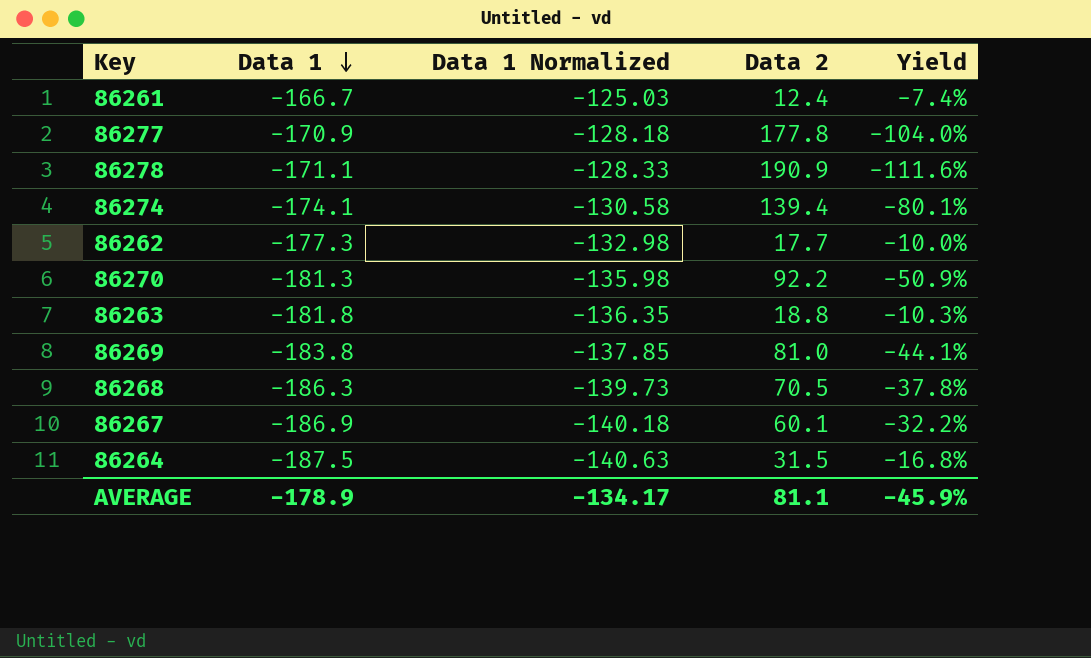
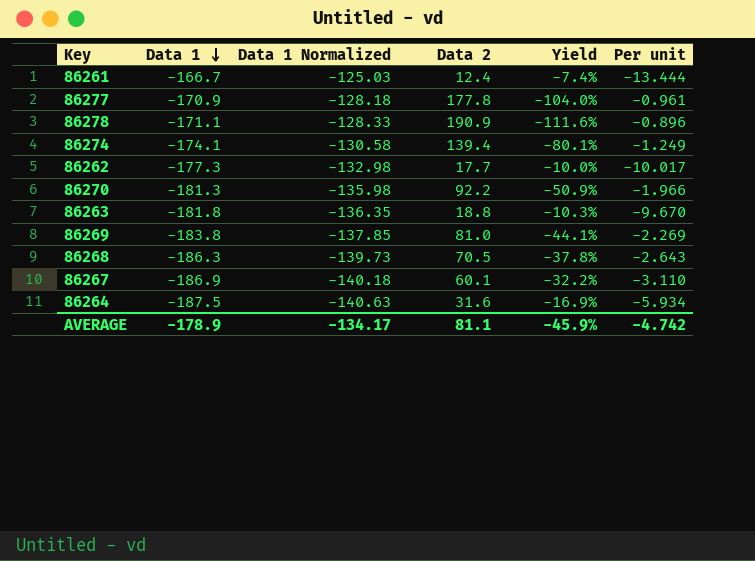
column Per unit | formula: none -> [Data 1] / [Data 2]
86264 | Data 2: 31.5 -> 31.6
86264 | Yield: -16.8% -> -16.9%

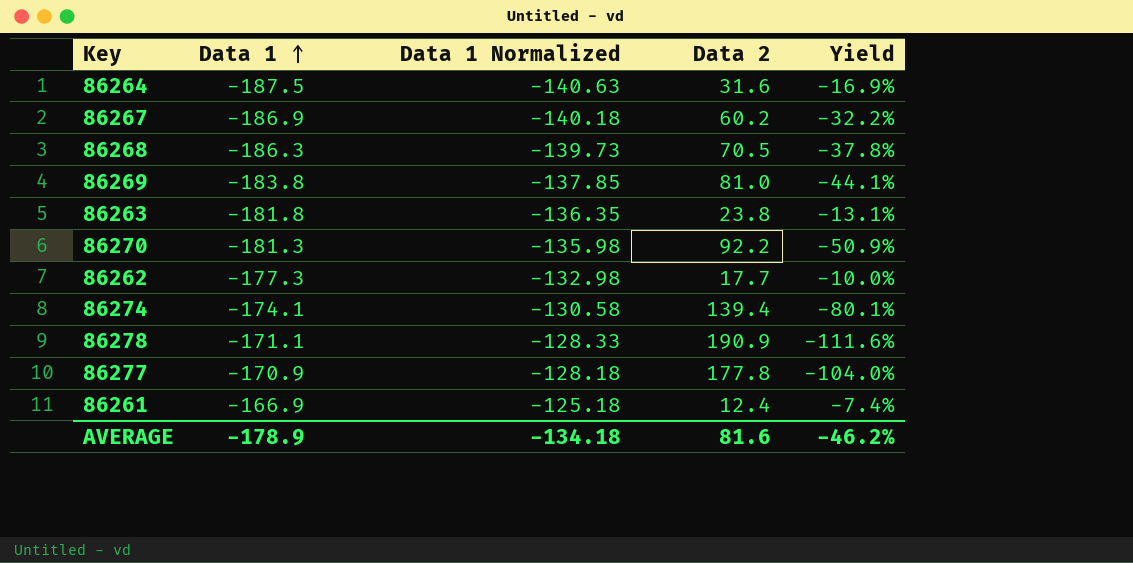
row order: Data 1 descending -> Data 1 ascending
column Per unit | formula: [Data 1] / [Data 2] -> none
86267 | Data 2: 60.1 -> 60.2
86263 | Data 2: 18.8 -> 23.8
86263 | Yield: -10.3% -> -13.1%
86261 | Data 1: -166.7 -> -166.9
86261 | Data 1 Normalized: -125.03 -> -125.18
AVERAGE | Data 1 Normalized: -134.17 -> -134.18
AVERAGE | Data 2: 81.1 -> 81.6
AVERAGE | Yield: -45.9% -> -46.2%

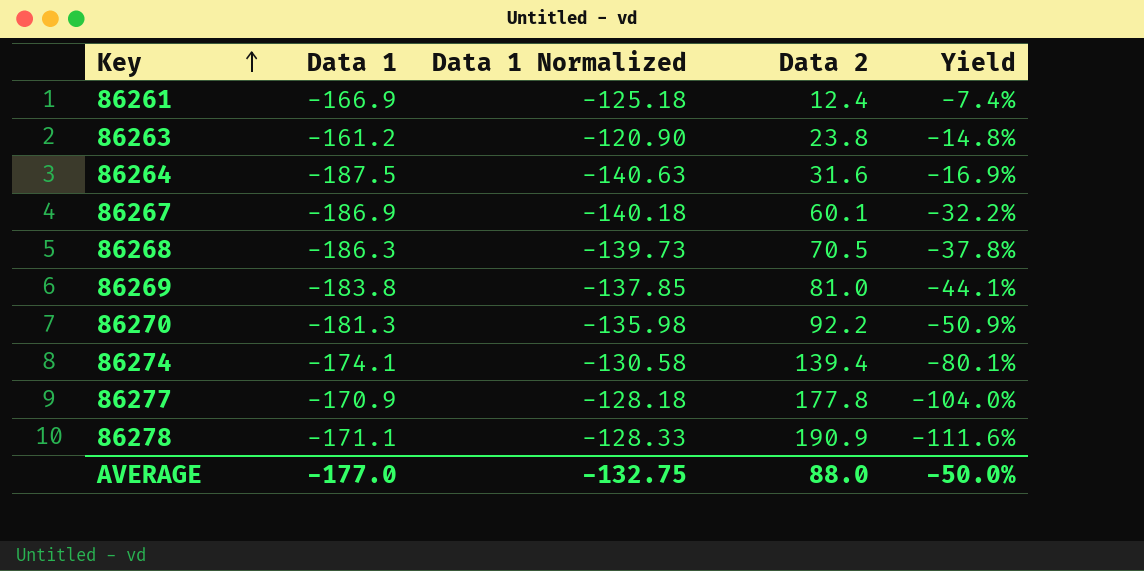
row order: Data 1 ascending -> Key ascending
row 86262: -177.3 | -132.98 | 17.7 | -10.0% -> none
86263 | Data 1: -181.8 -> -161.2
86263 | Data 1 Normalized: -136.35 -> -120.90
86263 | Yield: -13.1% -> -14.8%
86267 | Data 2: 60.2 -> 60.1
AVERAGE | Data 1: -178.9 -> -177.0
AVERAGE | Data 1 Normalized: -134.18 -> -132.75
AVERAGE | Data 2: 81.6 -> 88.0
AVERAGE | Yield: -46.2% -> -50.0%

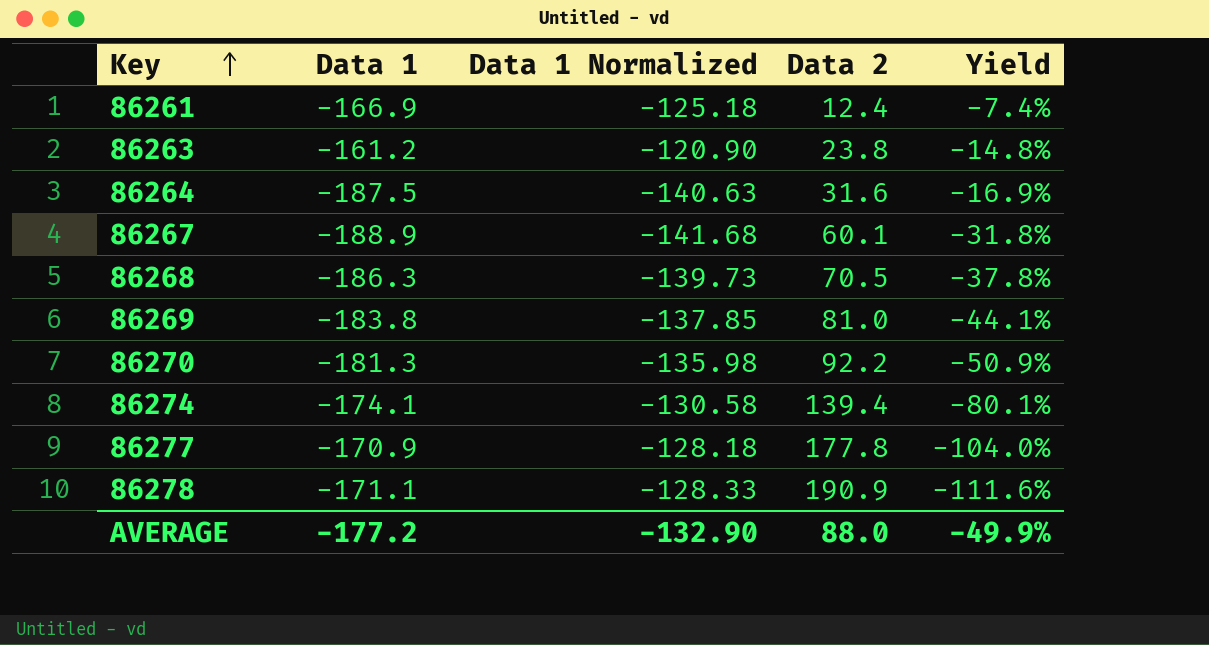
86267 | Data 1: -186.9 -> -188.9
86267 | Data 1 Normalized: -140.18 -> -141.68
86267 | Yield: -32.2% -> -31.8%
AVERAGE | Data 1: -177.0 -> -177.2
AVERAGE | Data 1 Normalized: -132.75 -> -132.90
AVERAGE | Yield: -50.0% -> -49.9%

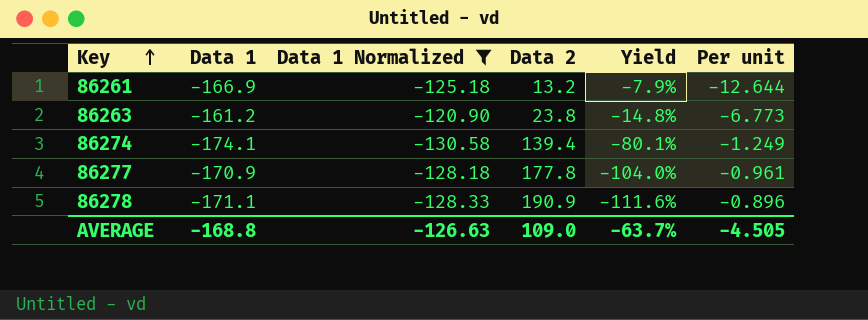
filter: none -> Data 1 Normalized >= -130.58
column Per unit | formula: none -> [Data 1] / [Data 2]
86261 | Data 2: 12.4 -> 13.2
86261 | Yield: -7.4% -> -7.9%
AVERAGE | Data 1: -177.2 -> -168.8
AVERAGE | Data 1 Normalized: -132.90 -> -126.63
AVERAGE | Data 2: 88.0 -> 109.0
AVERAGE | Yield: -49.9% -> -63.7%

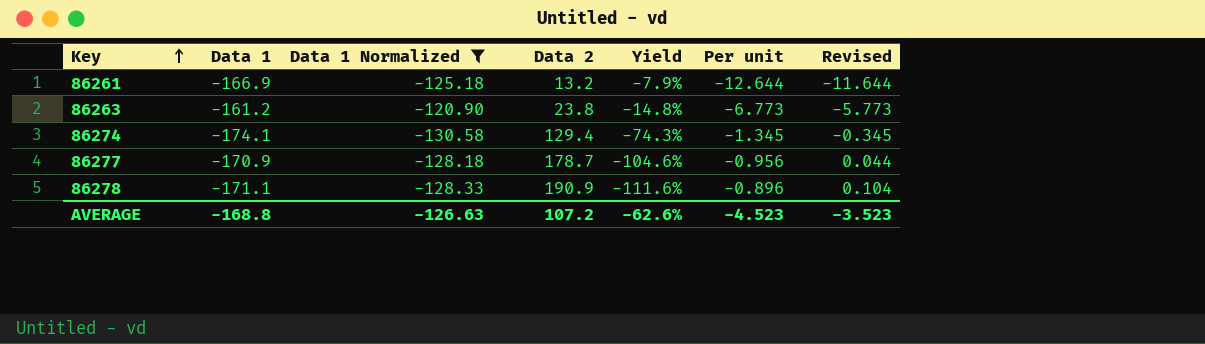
column Revised | formula: none -> [Per unit] + 1
86274 | Data 2: 139.4 -> 129.4
86274 | Yield: -80.1% -> -74.3%
86274 | Per unit: -1.249 -> -1.345
86277 | Data 2: 177.8 -> 178.7
86277 | Yield: -104.0% -> -104.6%
86277 | Per unit: -0.961 -> -0.956
AVERAGE | Data 2: 109.0 -> 107.2
AVERAGE | Yield: -63.7% -> -62.6%
AVERAGE | Per unit: -4.505 -> -4.523

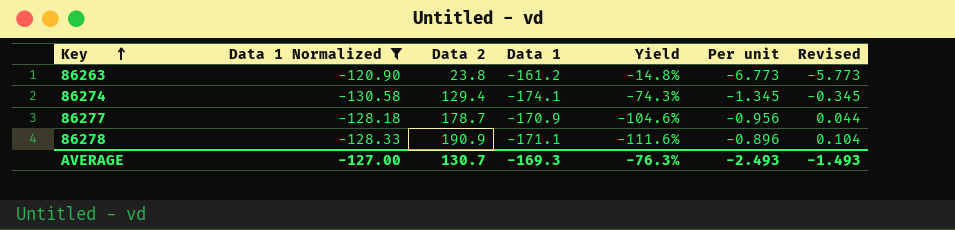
column Data 1 | position: 2 -> 4
row 86261: -166.9 | -125.18 | 13.2 | -7.9% | -12.644 | -11.644 -> none
AVERAGE | Data 1 Normalized: -126.63 -> -127.00
AVERAGE | Data 2: 107.2 -> 130.7
AVERAGE | Data 1: -168.8 -> -169.3
AVERAGE | Yield: -62.6% -> -76.3%
AVERAGE | Per unit: -4.523 -> -2.493
AVERAGE | Revised: -3.523 -> -1.493

